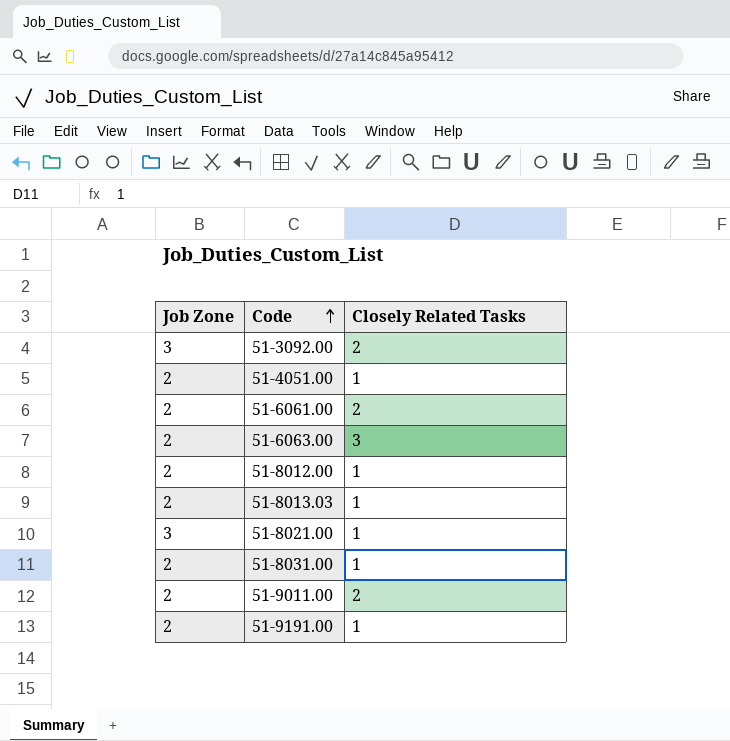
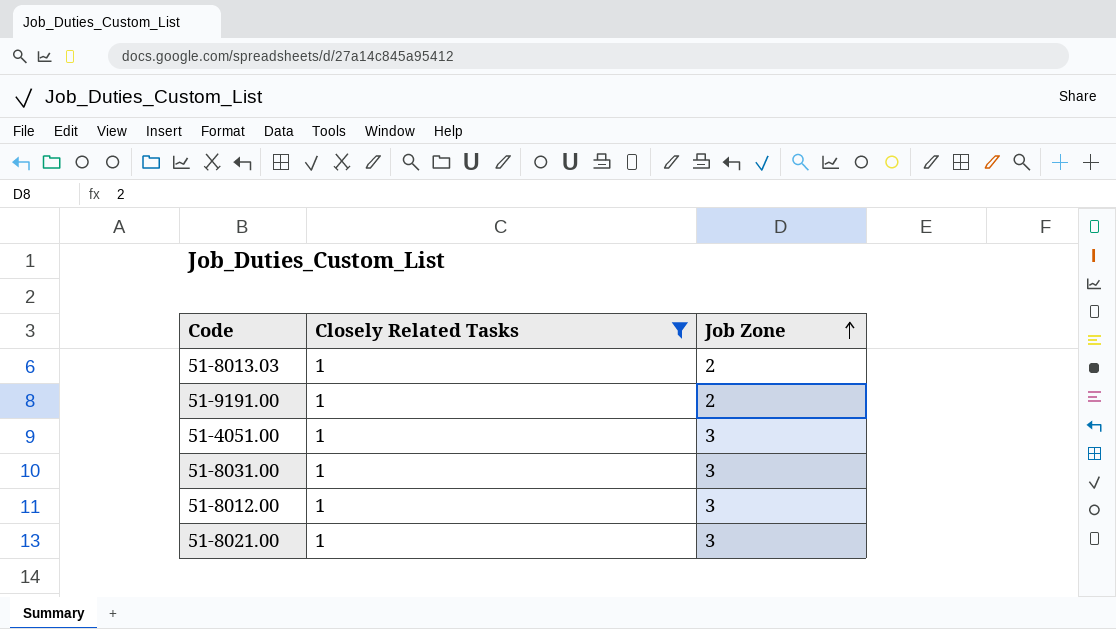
filter: none -> Closely Related Tasks = 1
row order: Code ascending -> Job Zone ascending
column Job Zone | position: 1 -> 3
51-4051.00 | Job Zone: 2 -> 3
51-8031.00 | Job Zone: 2 -> 3
51-8012.00 | Job Zone: 2 -> 3

